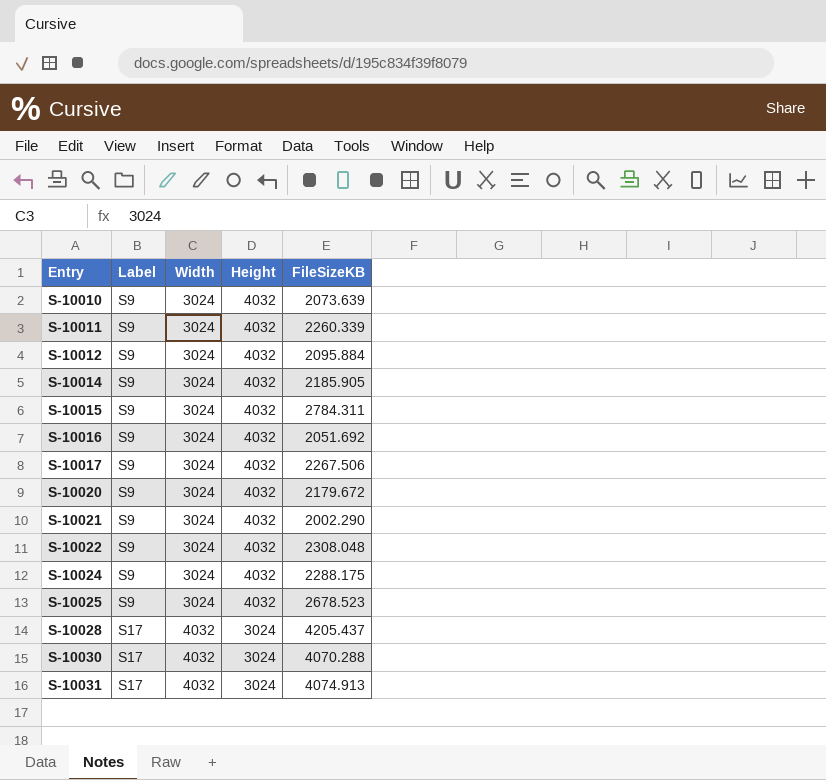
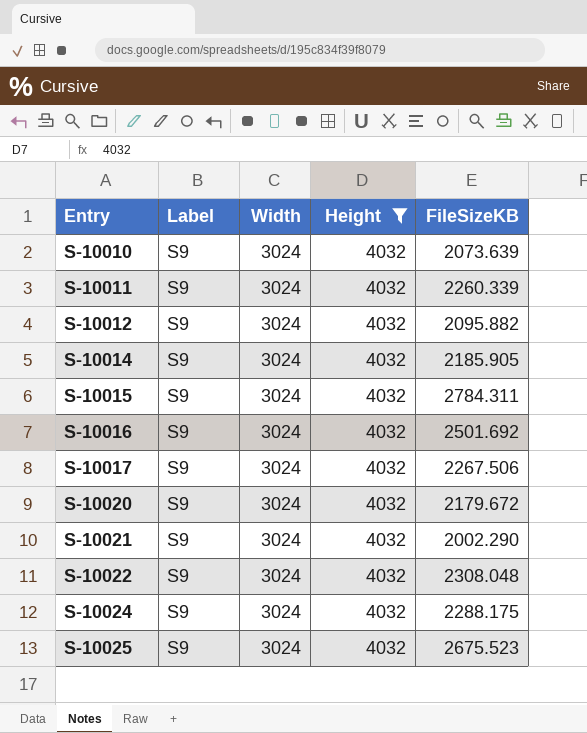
filter: none -> Height = 4032
S-10012 | FileSizeKB: 2095.884 -> 2095.882
S-10016 | FileSizeKB: 2051.692 -> 2501.692
S-10025 | FileSizeKB: 2678.523 -> 2675.523

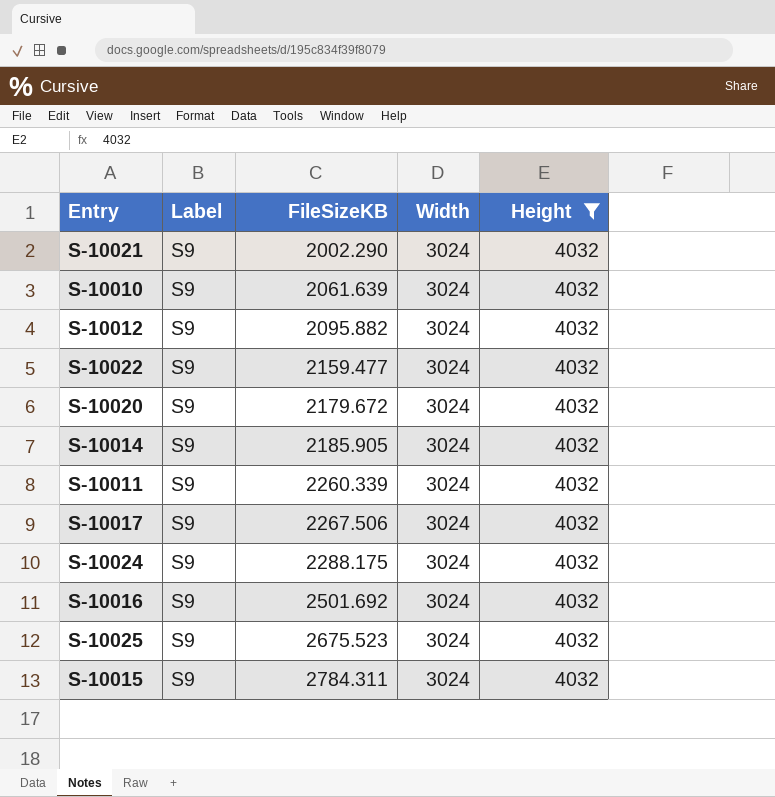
row order: Entry ascending -> FileSizeKB ascending
column FileSizeKB | position: 5 -> 3
S-10010 | FileSizeKB: 2073.639 -> 2061.639
S-10022 | FileSizeKB: 2308.048 -> 2159.477

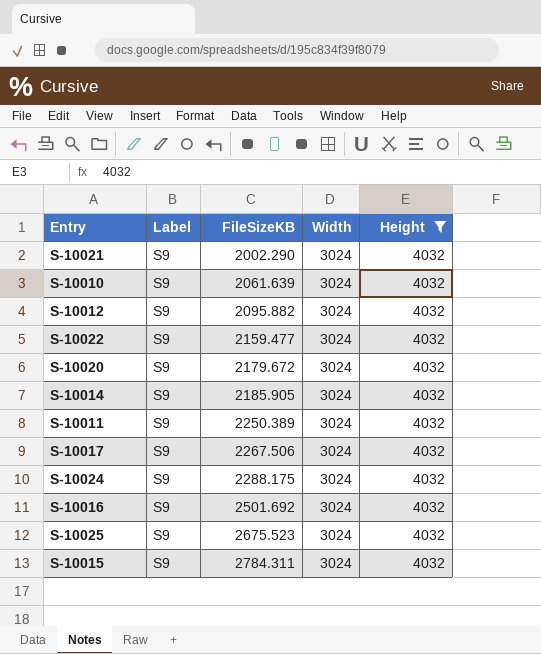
S-10011 | FileSizeKB: 2260.339 -> 2250.389

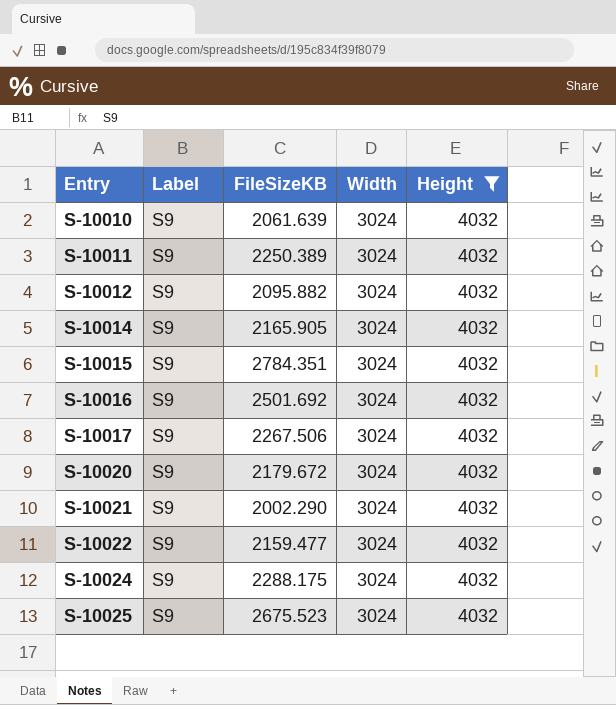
row order: FileSizeKB ascending -> Entry ascending
S-10014 | FileSizeKB: 2185.905 -> 2165.905
S-10015 | FileSizeKB: 2784.311 -> 2784.351

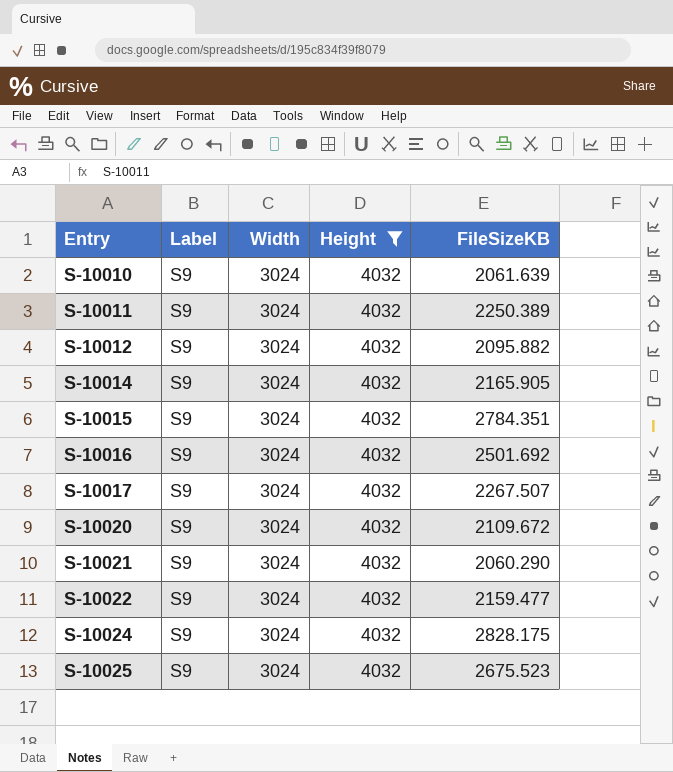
column FileSizeKB | position: 3 -> 5
S-10017 | FileSizeKB: 2267.506 -> 2267.507
S-10020 | FileSizeKB: 2179.672 -> 2109.672
S-10021 | FileSizeKB: 2002.290 -> 2060.290
S-10024 | FileSizeKB: 2288.175 -> 2828.175

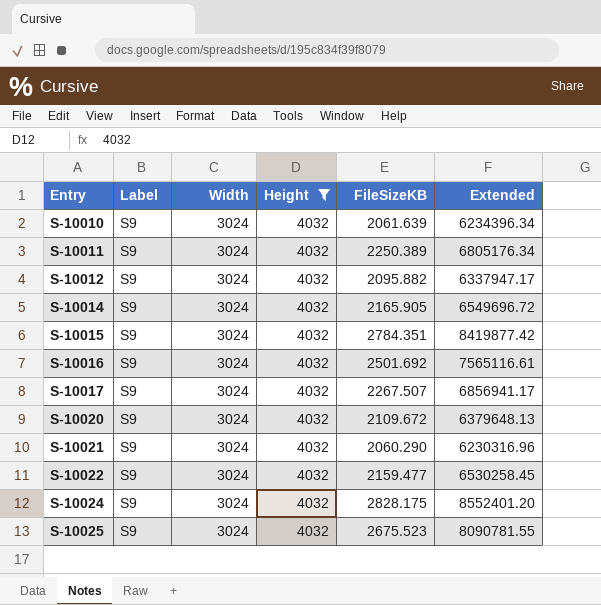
column Extended | formula: none -> [Width] * [FileSizeKB]

